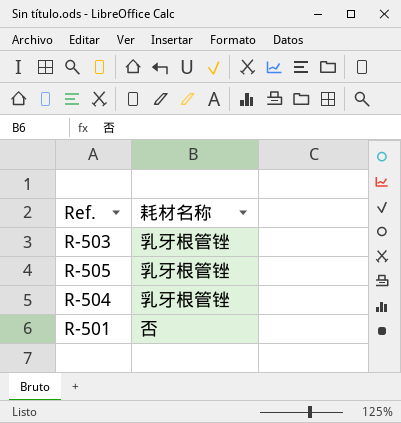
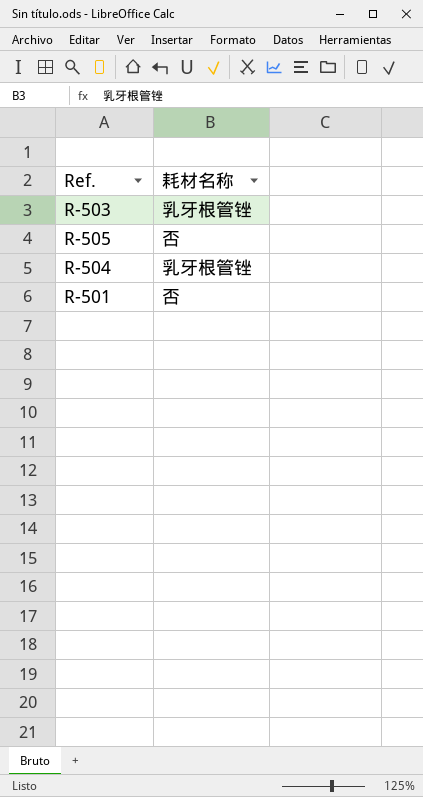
R-505 | 耗材名称: 乳牙根管锉 -> 否

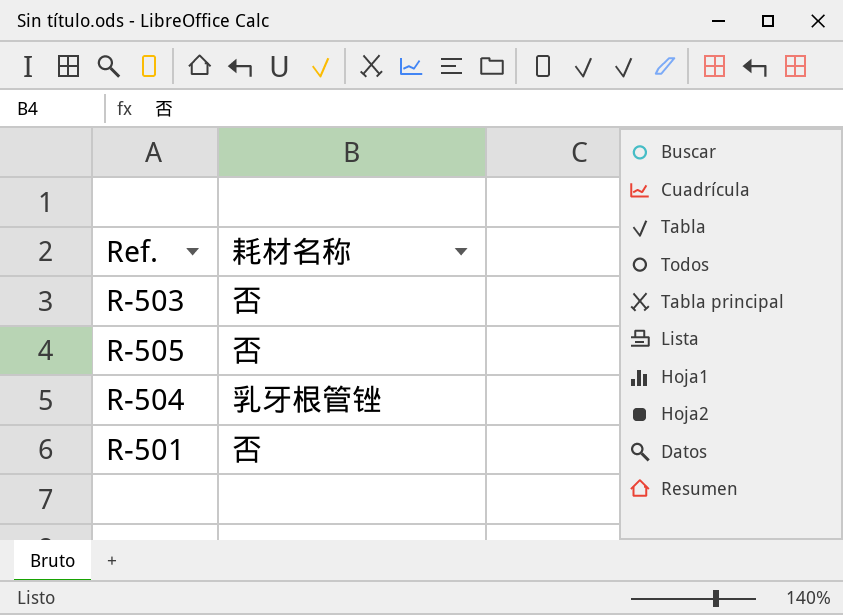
R-503 | 耗材名称: 乳牙根管锉 -> 否

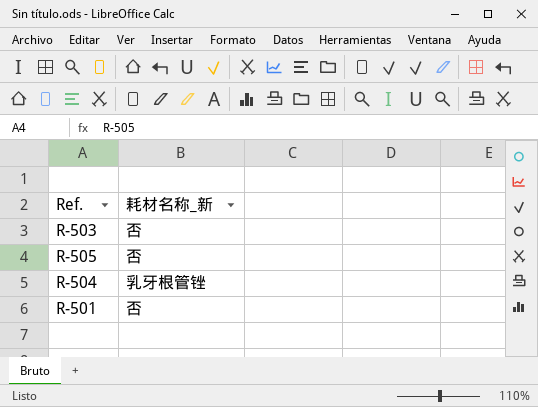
column name: 耗材名称 -> 耗材名称_新

